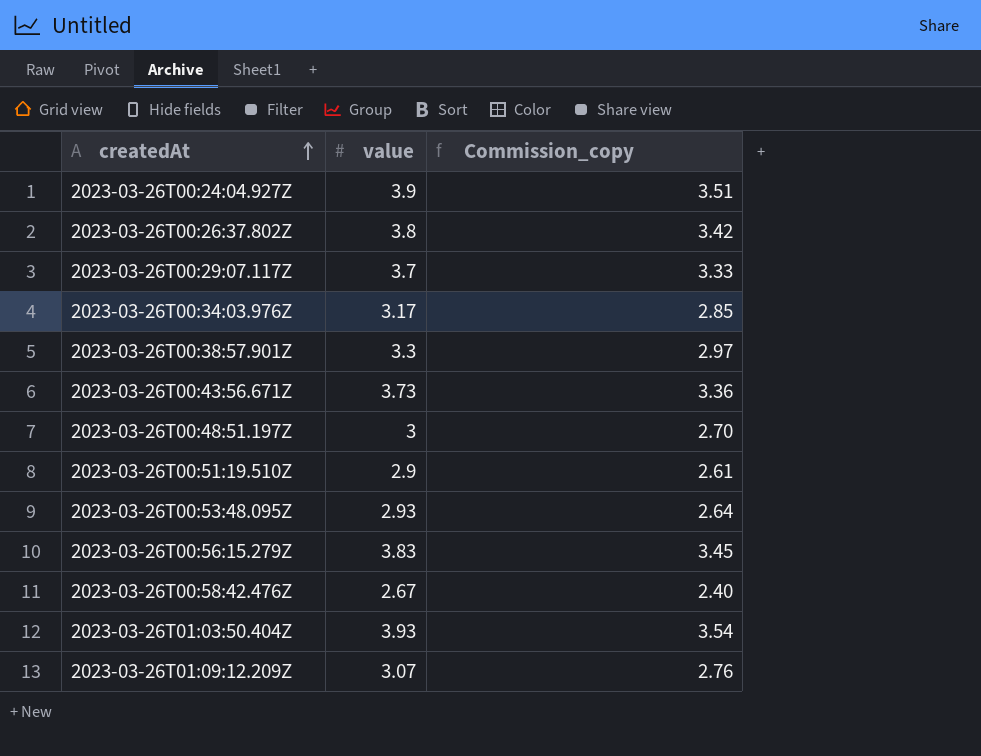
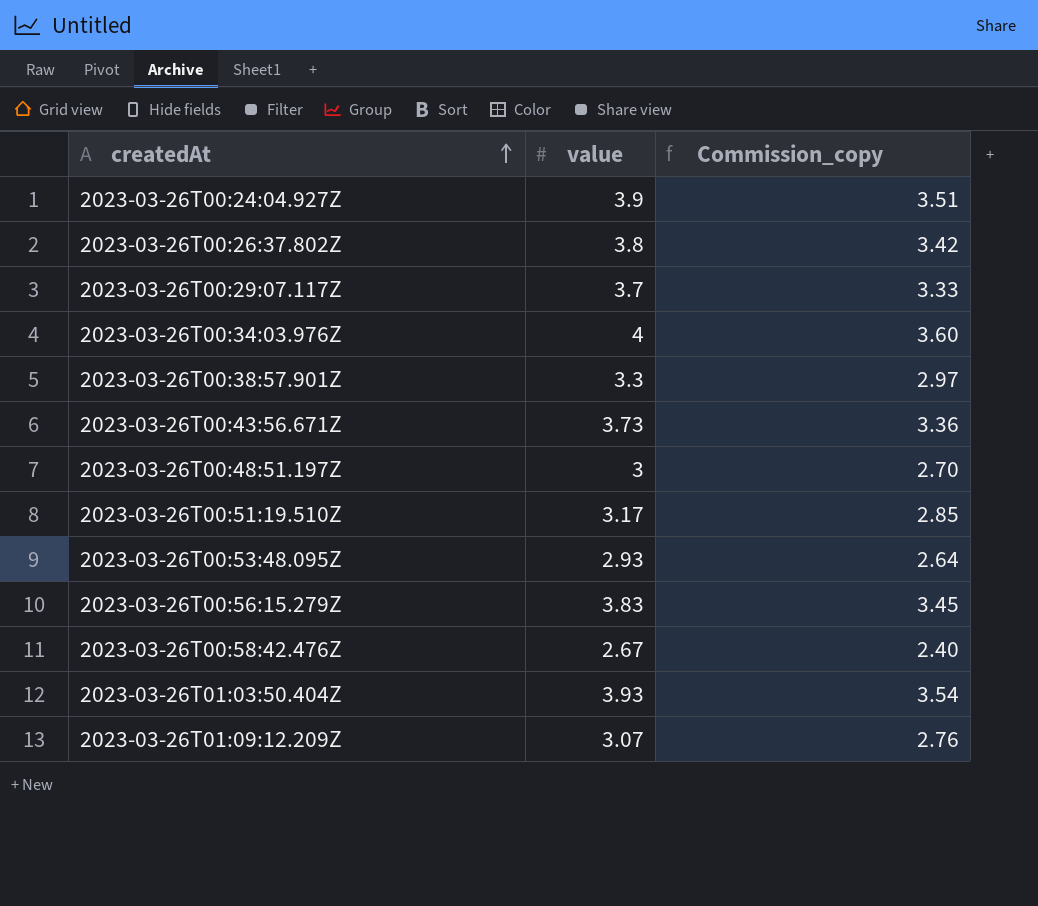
2023-03-26T00:34:03.976Z | value: 3.17 -> 4
2023-03-26T00:34:03.976Z | Commission_copy: 2.85 -> 3.60
2023-03-26T00:51:19.510Z | value: 2.9 -> 3.17
2023-03-26T00:51:19.510Z | Commission_copy: 2.61 -> 2.85

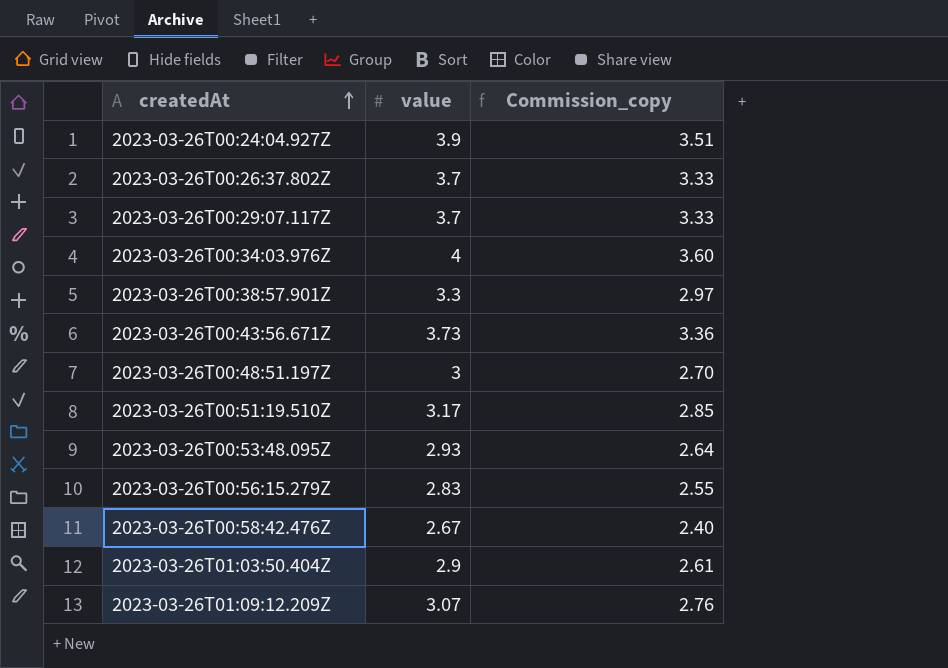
2023-03-26T00:26:37.802Z | value: 3.8 -> 3.7
2023-03-26T00:26:37.802Z | Commission_copy: 3.42 -> 3.33
2023-03-26T00:56:15.279Z | value: 3.83 -> 2.83
2023-03-26T00:56:15.279Z | Commission_copy: 3.45 -> 2.55
2023-03-26T01:03:50.404Z | value: 3.93 -> 2.9
2023-03-26T01:03:50.404Z | Commission_copy: 3.54 -> 2.61

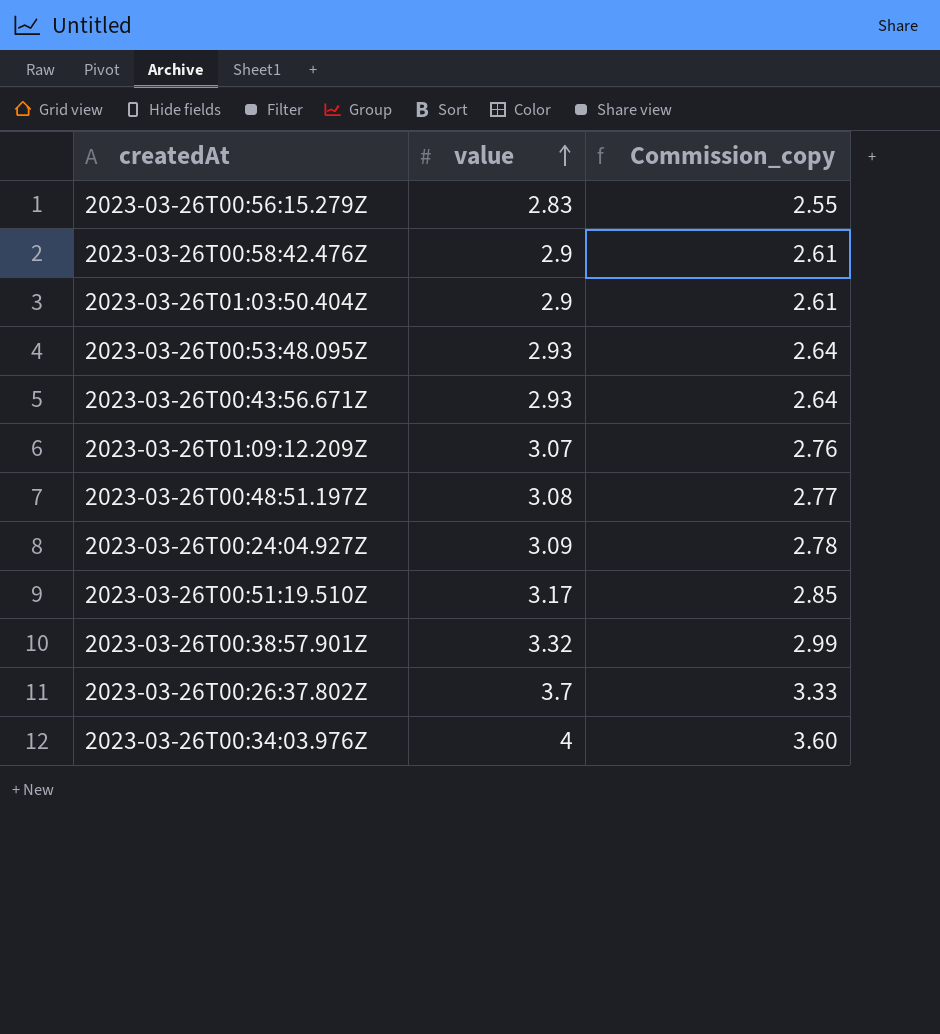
row order: createdAt ascending -> value ascending
row 2023-03-26T00:29:07.117Z: 3.7 | 3.33 -> none
2023-03-26T00:58:42.476Z | value: 2.67 -> 2.9
2023-03-26T00:58:42.476Z | Commission_copy: 2.40 -> 2.61
2023-03-26T00:43:56.671Z | value: 3.73 -> 2.93
2023-03-26T00:43:56.671Z | Commission_copy: 3.36 -> 2.64
2023-03-26T00:48:51.197Z | value: 3 -> 3.08
2023-03-26T00:48:51.197Z | Commission_copy: 2.70 -> 2.77
2023-03-26T00:24:04.927Z | value: 3.9 -> 3.09
2023-03-26T00:24:04.927Z | Commission_copy: 3.51 -> 2.78
2023-03-26T00:38:57.901Z | value: 3.3 -> 3.32
2023-03-26T00:38:57.901Z | Commission_copy: 2.97 -> 2.99

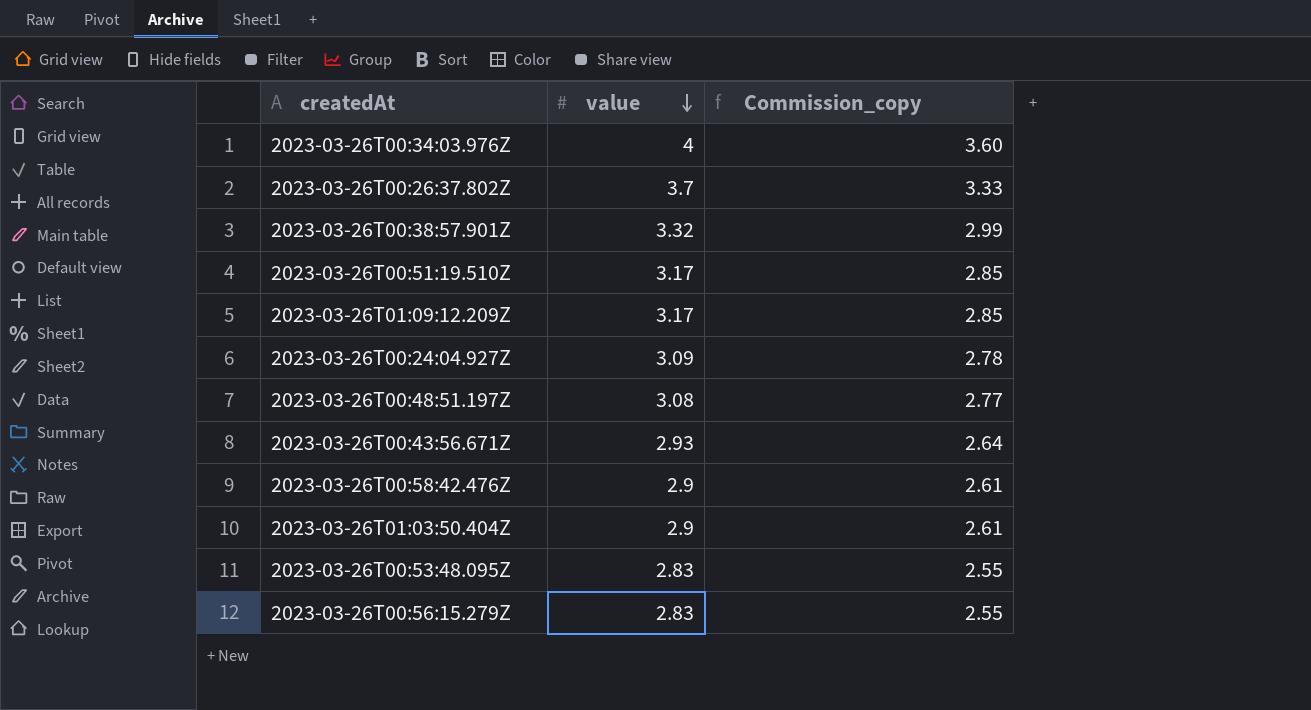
row order: value ascending -> value descending
2023-03-26T01:09:12.209Z | value: 3.07 -> 3.17
2023-03-26T01:09:12.209Z | Commission_copy: 2.76 -> 2.85
2023-03-26T00:53:48.095Z | value: 2.93 -> 2.83
2023-03-26T00:53:48.095Z | Commission_copy: 2.64 -> 2.55

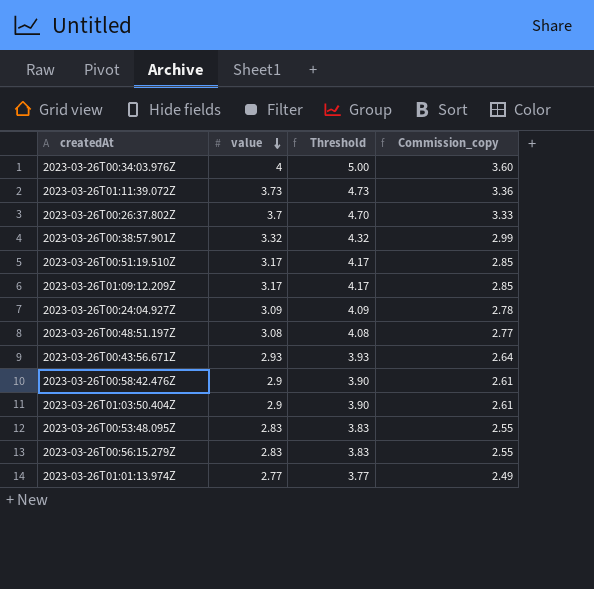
column Threshold | formula: none -> [value] + 1
row 2023-03-26T01:11:39.072Z: none -> 3.73 | 4.73 | 3.36
row 2023-03-26T01:01:13.974Z: none -> 2.77 | 3.77 | 2.49

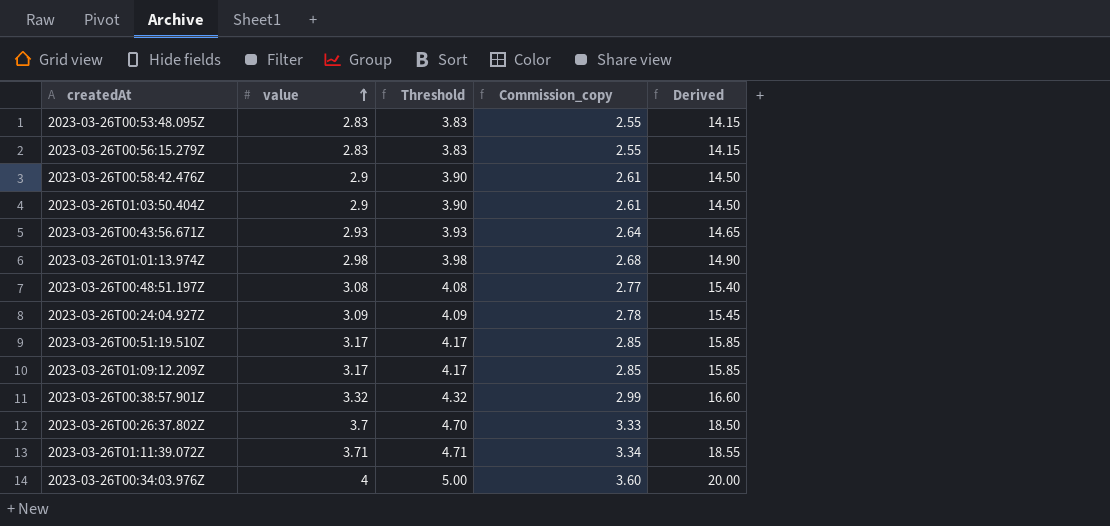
row order: value descending -> value ascending
column Derived | formula: none -> [value] * 5
2023-03-26T01:01:13.974Z | value: 2.77 -> 2.98
2023-03-26T01:01:13.974Z | Threshold: 3.77 -> 3.98
2023-03-26T01:01:13.974Z | Commission_copy: 2.49 -> 2.68
2023-03-26T01:11:39.072Z | value: 3.73 -> 3.71
2023-03-26T01:11:39.072Z | Threshold: 4.73 -> 4.71
2023-03-26T01:11:39.072Z | Commission_copy: 3.36 -> 3.34

